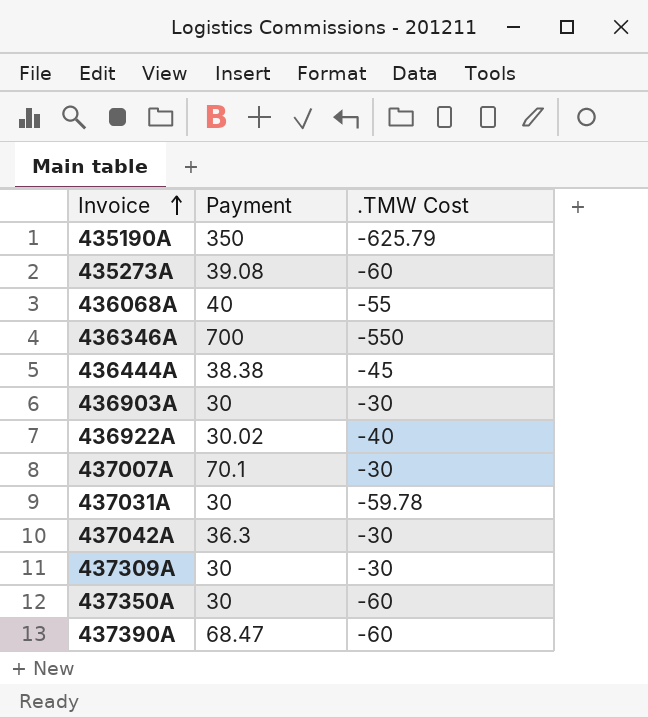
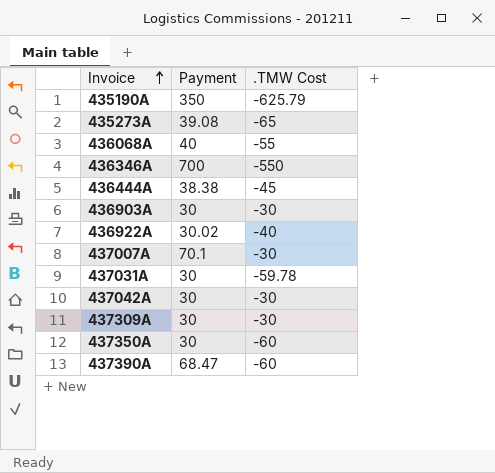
435273A | .TMW Cost: -60 -> -65
437042A | Payment: 36.3 -> 30

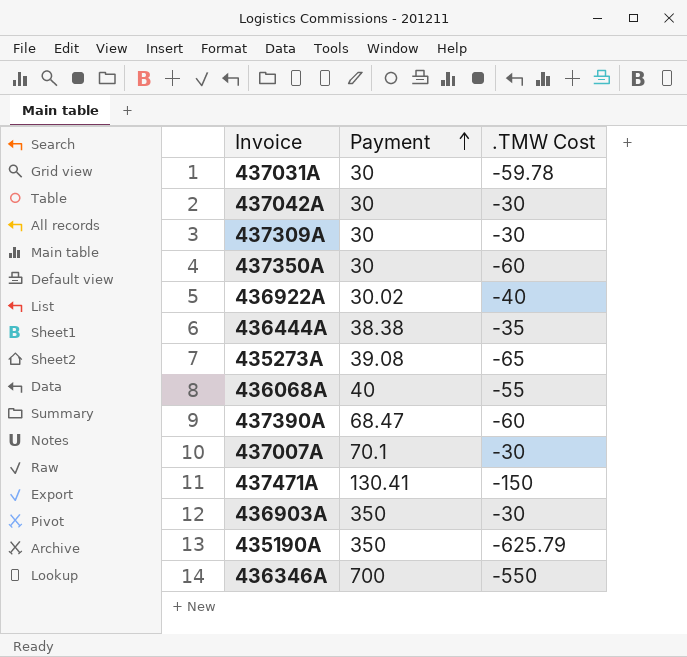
row order: Invoice ascending -> Payment ascending
436444A | .TMW Cost: -45 -> -35
row 437471A: none -> 130.41 | -150
436903A | Payment: 30 -> 350

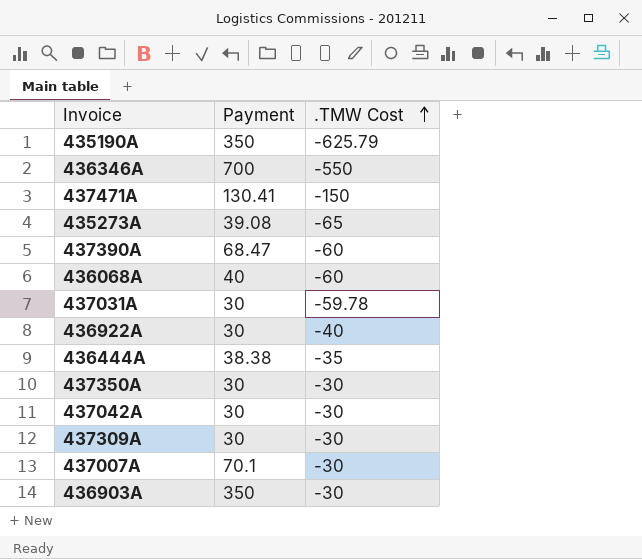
row order: Payment ascending -> .TMW Cost ascending
436068A | .TMW Cost: -55 -> -60
436922A | Payment: 30.02 -> 30
437350A | .TMW Cost: -60 -> -30

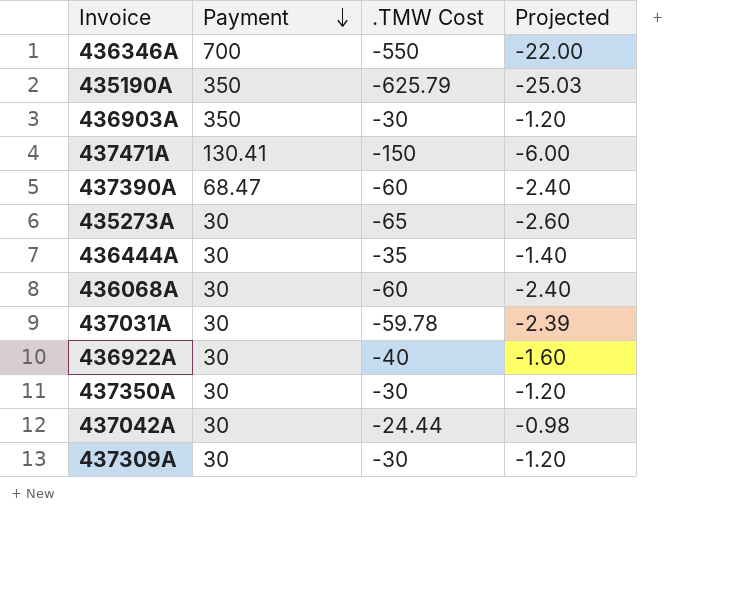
row order: .TMW Cost ascending -> Payment descending
column Projected | formula: none -> [.TMW Cost] * 0.04
row 437007A: 70.1 | -30 -> none
435273A | Payment: 39.08 -> 30
436444A | Payment: 38.38 -> 30
436068A | Payment: 40 -> 30
437042A | .TMW Cost: -30 -> -24.44

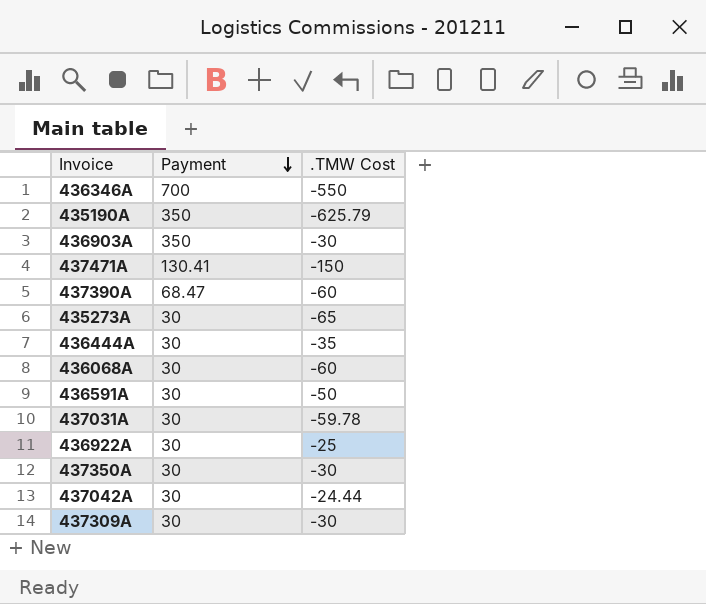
column Projected | formula: [.TMW Cost] * 0.04 -> none
row 436591A: none -> 30 | -50
436922A | .TMW Cost: -40 -> -25

